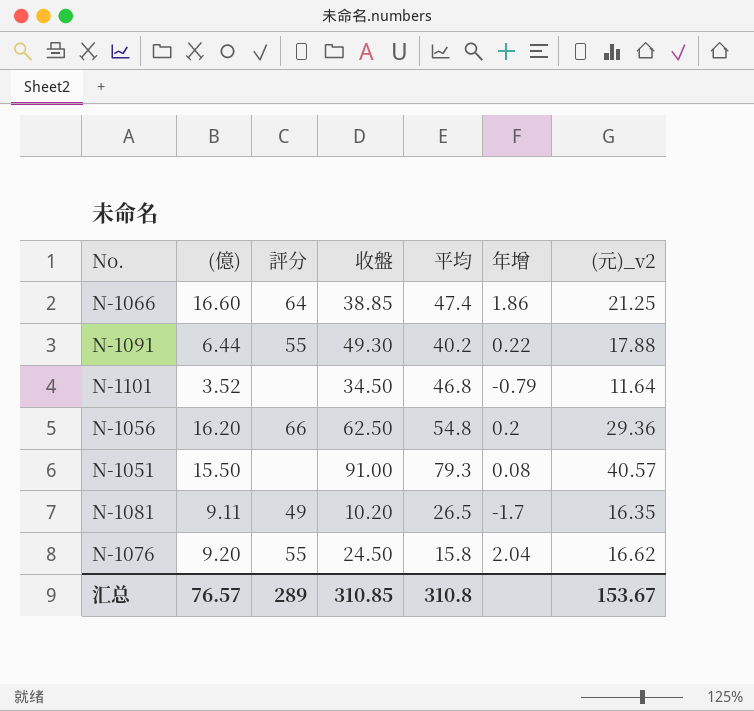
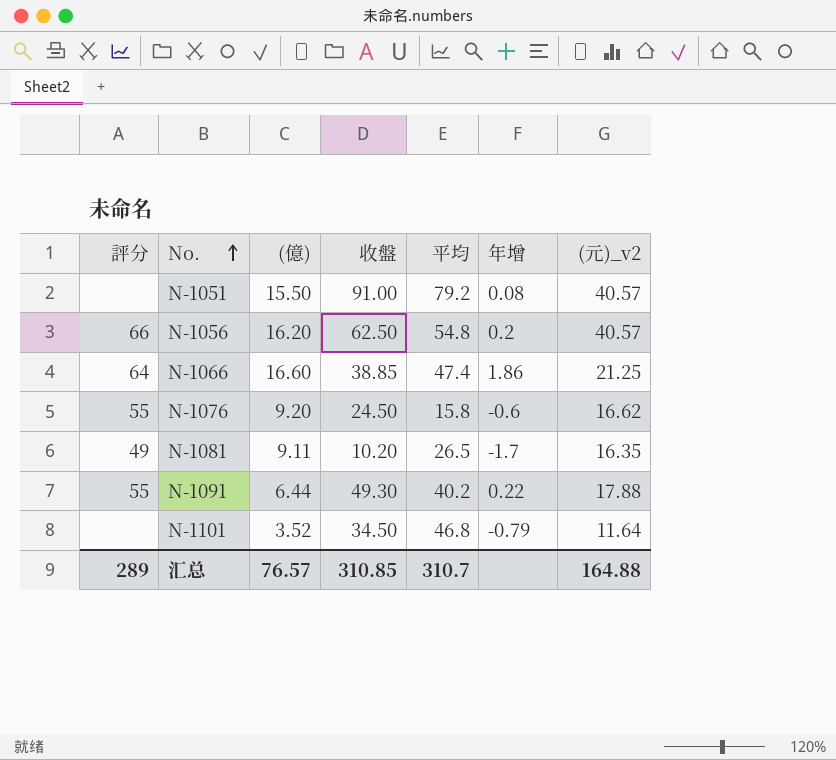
row order: none -> No. ascending
column 評分 | position: 3 -> 1
N-1051 | 平均: 79.3 -> 79.2
N-1056 | (元)_v2: 29.36 -> 40.57
N-1076 | 年增: 2.04 -> -0.6
汇总 | 平均: 310.8 -> 310.7
汇总 | (元)_v2: 153.67 -> 164.88

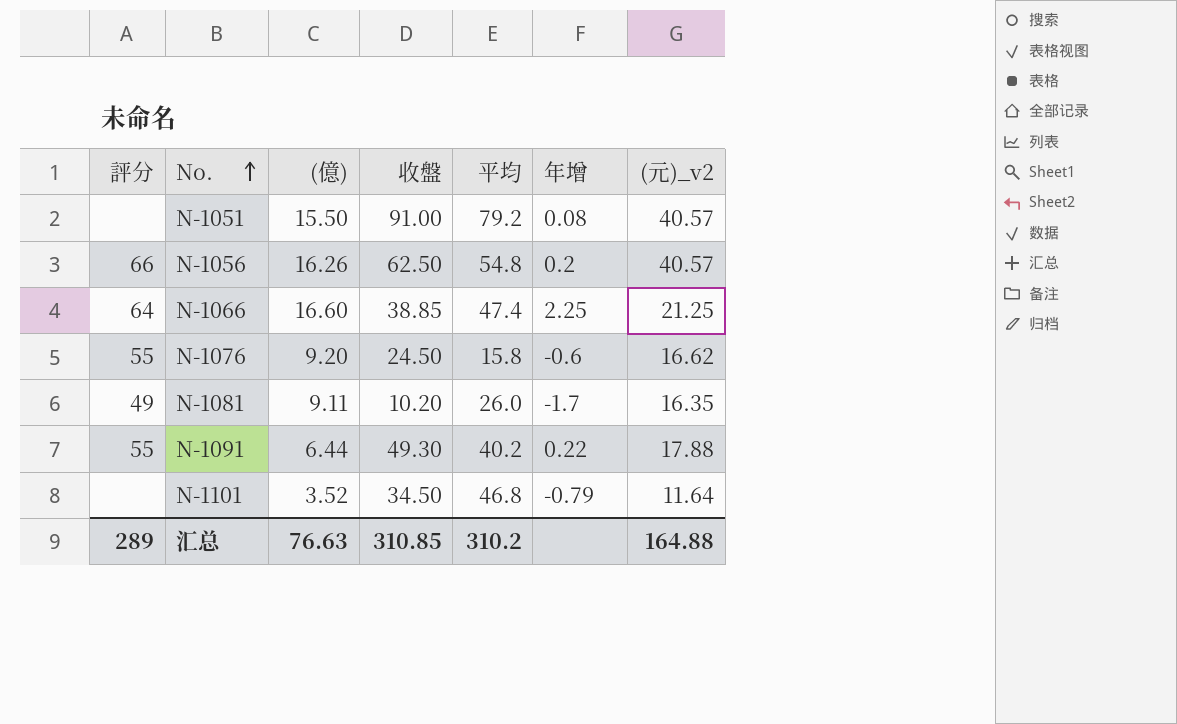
N-1056 | (億): 16.20 -> 16.26
N-1066 | 年增: 1.86 -> 2.25
N-1081 | 平均: 26.5 -> 26.0
汇总 | (億): 76.57 -> 76.63
汇总 | 平均: 310.7 -> 310.2

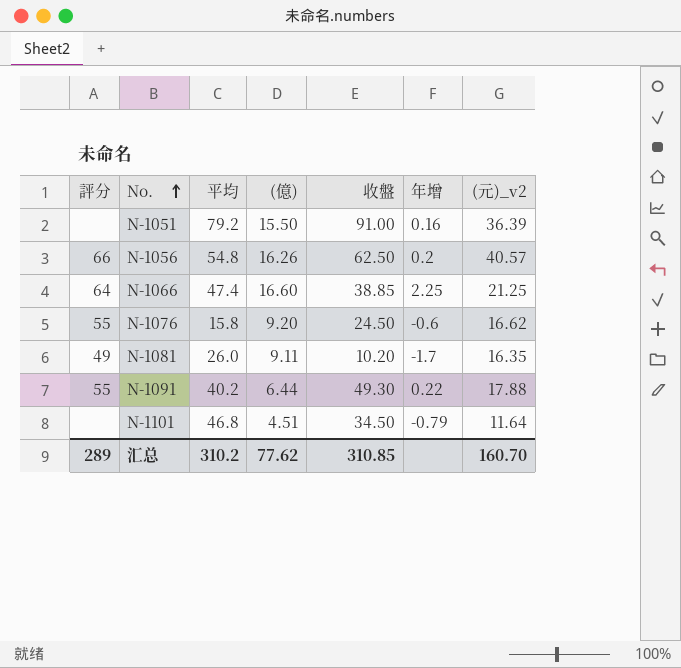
column 平均 | position: 5 -> 3
N-1051 | 年增: 0.08 -> 0.16
N-1051 | (元)_v2: 40.57 -> 36.39
N-1101 | (億): 3.52 -> 4.51
汇总 | (億): 76.63 -> 77.62
汇总 | (元)_v2: 164.88 -> 160.70

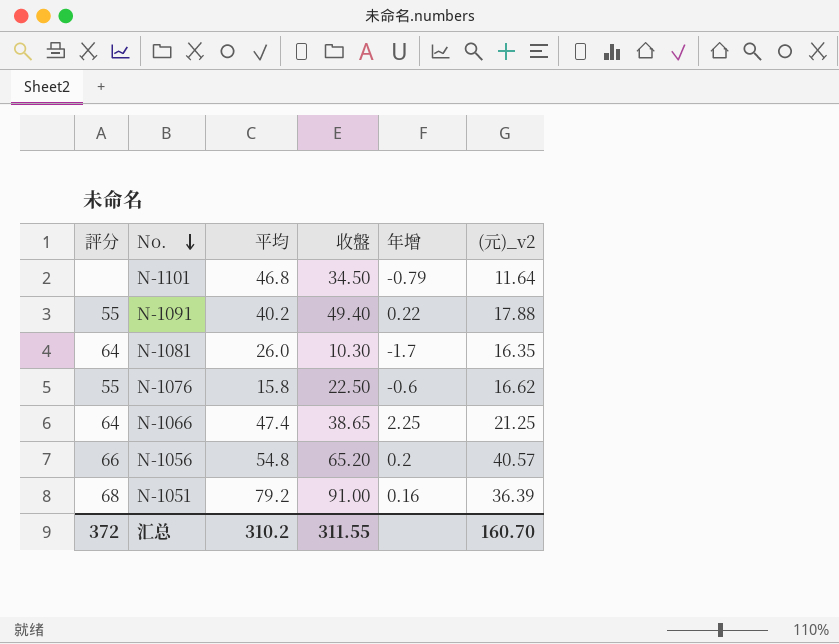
row order: No. ascending -> No. descending
column (億) | position: 4 -> none
N-1091 | 收盤: 49.30 -> 49.40
N-1081 | 評分: 49 -> 64
N-1081 | 收盤: 10.20 -> 10.30
N-1076 | 收盤: 24.50 -> 22.50
N-1066 | 收盤: 38.85 -> 38.65
N-1056 | 收盤: 62.50 -> 65.20
N-1051 | 評分: none -> 68
汇总 | 評分: 289 -> 372
汇总 | 收盤: 310.85 -> 311.55

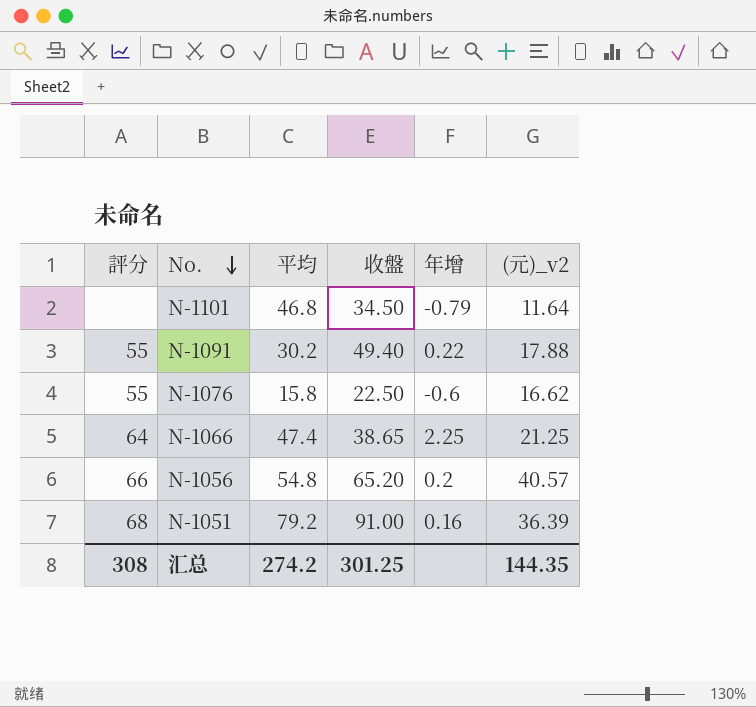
row N-1081: 64 | 26.0 | 10.30 | -1.7 | 16.35 -> none
N-1091 | 平均: 40.2 -> 30.2
汇总 | 評分: 372 -> 308
汇总 | 平均: 310.2 -> 274.2
汇总 | 收盤: 311.55 -> 301.25
汇总 | (元)_v2: 160.70 -> 144.35

